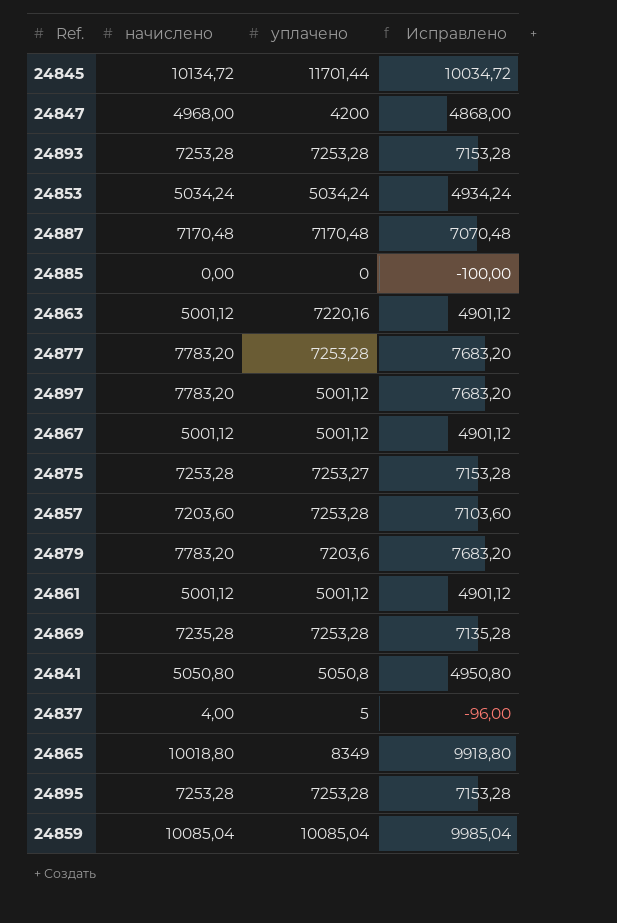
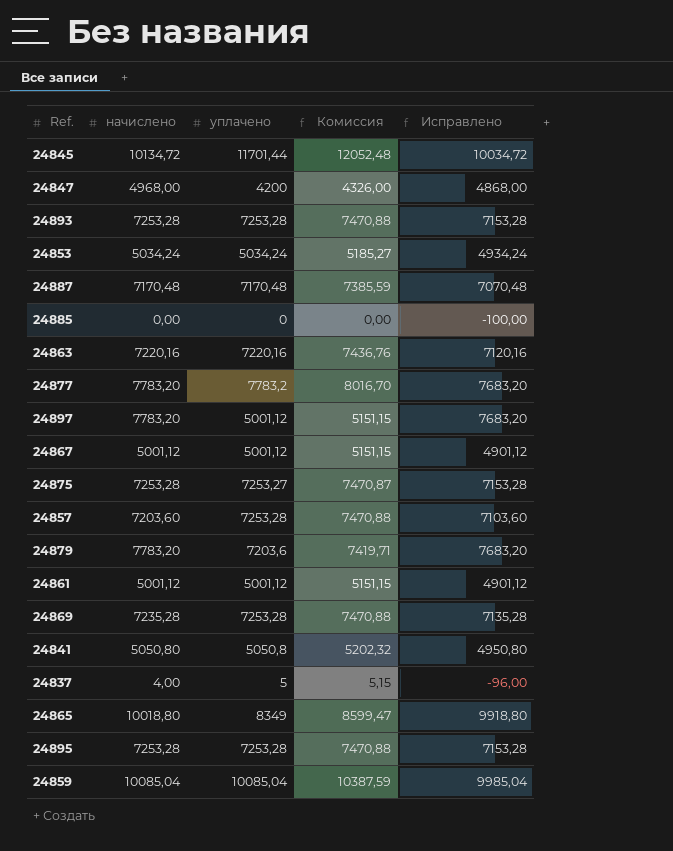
column Комиссия | formula: none -> [уплачено] * 1,03
24863 | начислено: 5001,12 -> 7220,16
24863 | Исправлено: 4901,12 -> 7120,16
24877 | уплачено: 7253,28 -> 7783,2

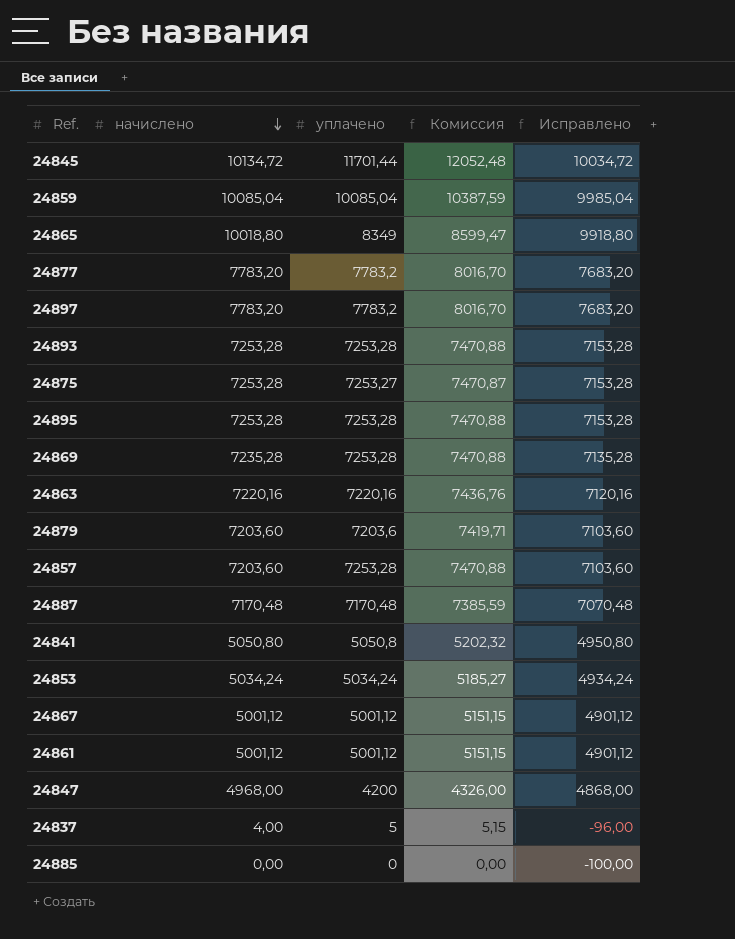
row order: none -> начислено descending
24897 | уплачено: 5001,12 -> 7783,2
24897 | Комиссия: 5151,15 -> 8016,70
24879 | начислено: 7783,20 -> 7203,60
24879 | Исправлено: 7683,20 -> 7103,60

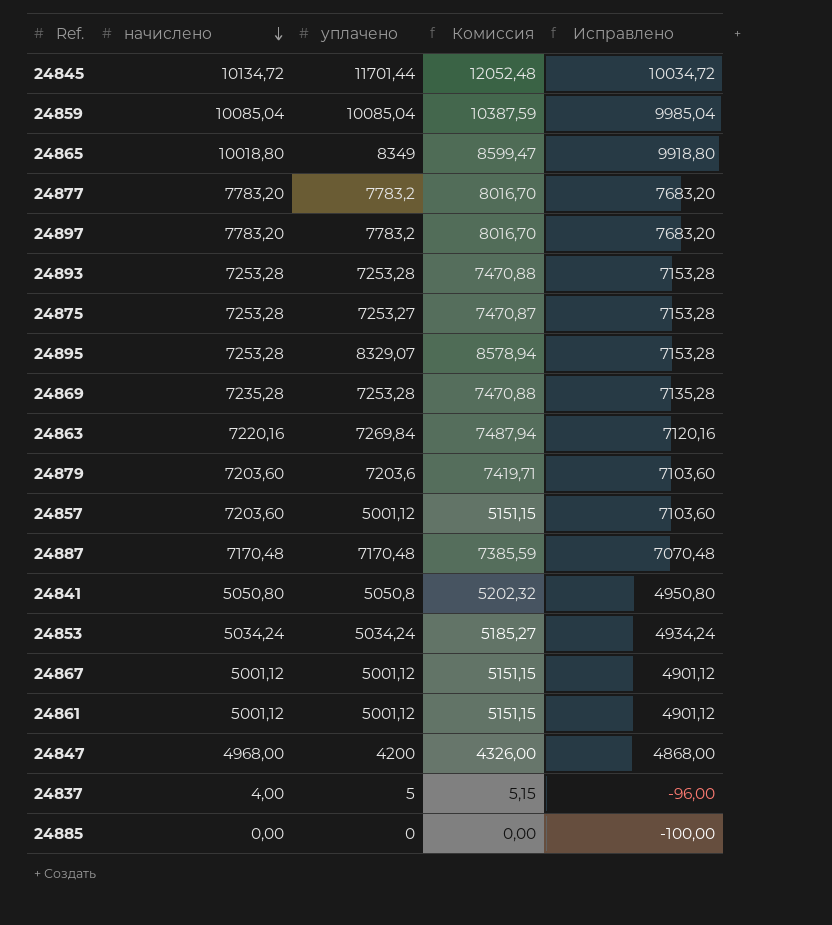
24895 | уплачено: 7253,28 -> 8329,07
24895 | Комиссия: 7470,88 -> 8578,94
24863 | уплачено: 7220,16 -> 7269,84
24863 | Комиссия: 7436,76 -> 7487,94
24857 | уплачено: 7253,28 -> 5001,12
24857 | Комиссия: 7470,88 -> 5151,15

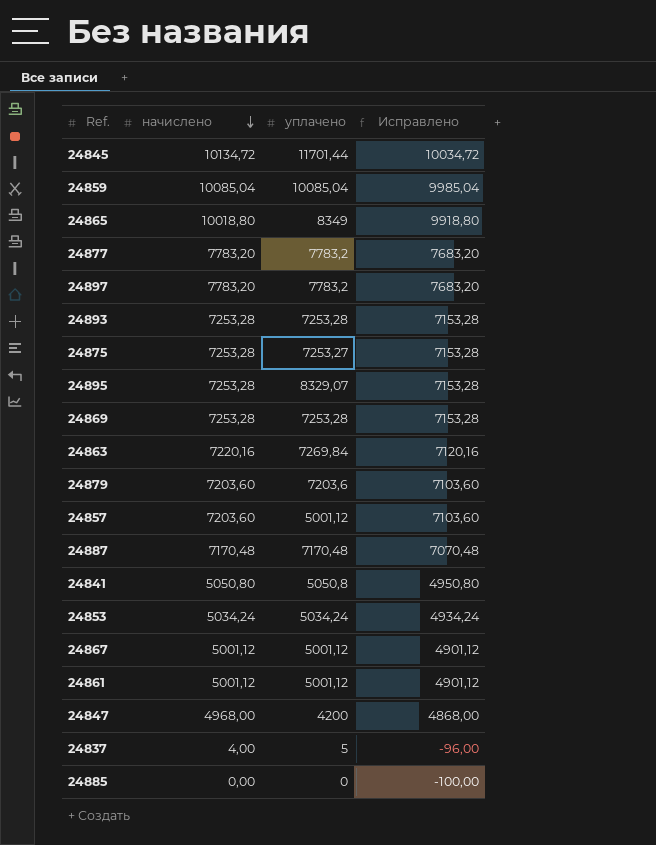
column Комиссия | formula: [уплачено] * 1,03 -> none
24869 | начислено: 7235,28 -> 7253,28
24869 | Исправлено: 7135,28 -> 7153,28

